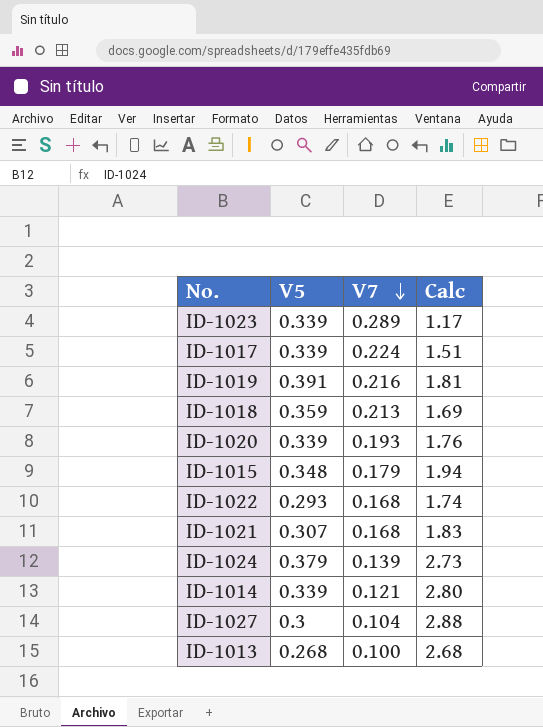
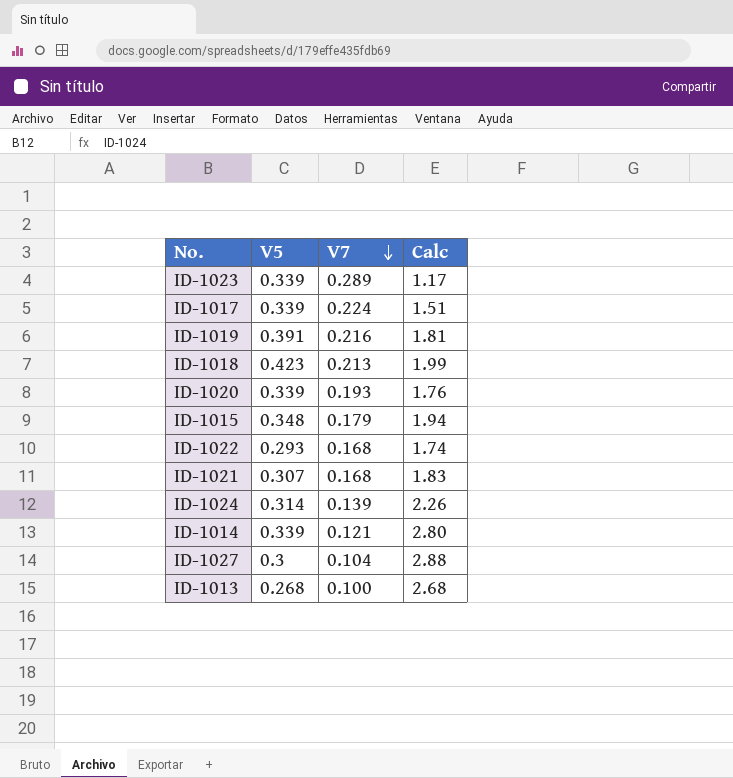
ID-1018 | V5: 0.359 -> 0.423
ID-1018 | Calc: 1.69 -> 1.99
ID-1024 | V5: 0.379 -> 0.314
ID-1024 | Calc: 2.73 -> 2.26

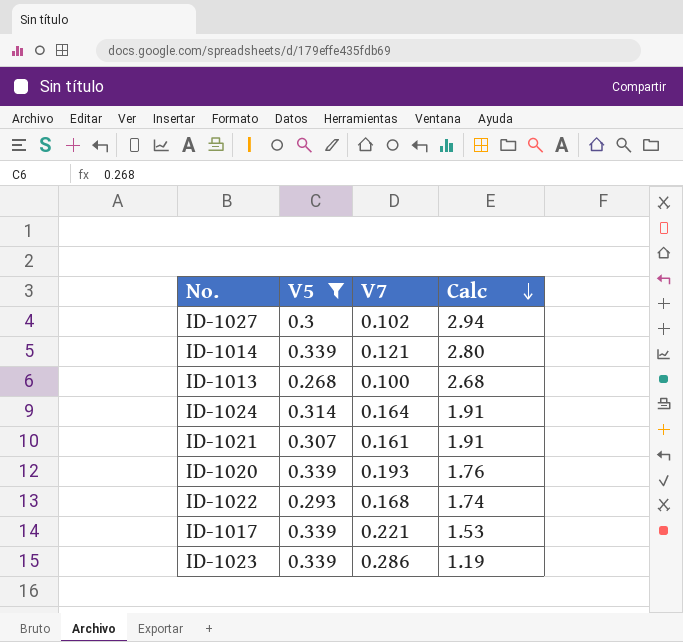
filter: none -> V5 <= 0.339
row order: V7 descending -> Calc descending
ID-1027 | V7: 0.104 -> 0.102
ID-1027 | Calc: 2.88 -> 2.94
ID-1024 | V7: 0.139 -> 0.164
ID-1024 | Calc: 2.26 -> 1.91
ID-1021 | V7: 0.168 -> 0.161
ID-1021 | Calc: 1.83 -> 1.91
ID-1017 | V7: 0.224 -> 0.221
ID-1017 | Calc: 1.51 -> 1.53
ID-1023 | V7: 0.289 -> 0.286
ID-1023 | Calc: 1.17 -> 1.19

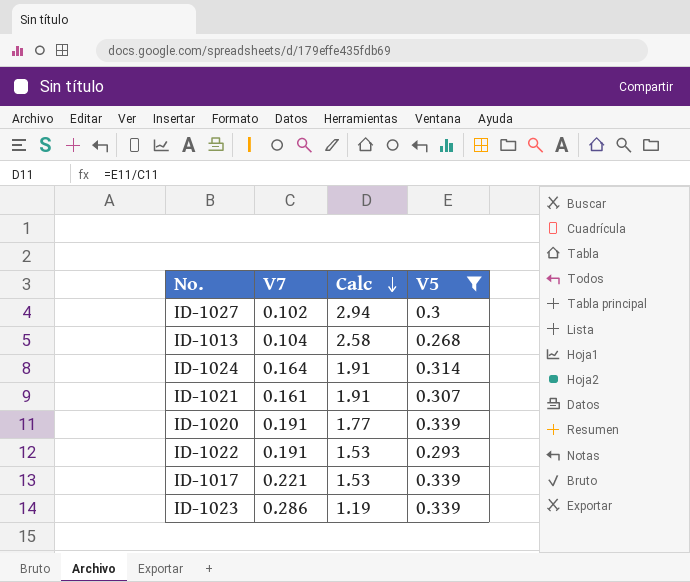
column V5 | position: 2 -> 4
row ID-1014: 0.339 | 0.121 | 2.80 -> none
ID-1013 | V7: 0.100 -> 0.104
ID-1013 | Calc: 2.68 -> 2.58
ID-1020 | V7: 0.193 -> 0.191
ID-1020 | Calc: 1.76 -> 1.77
ID-1022 | V7: 0.168 -> 0.191
ID-1022 | Calc: 1.74 -> 1.53

